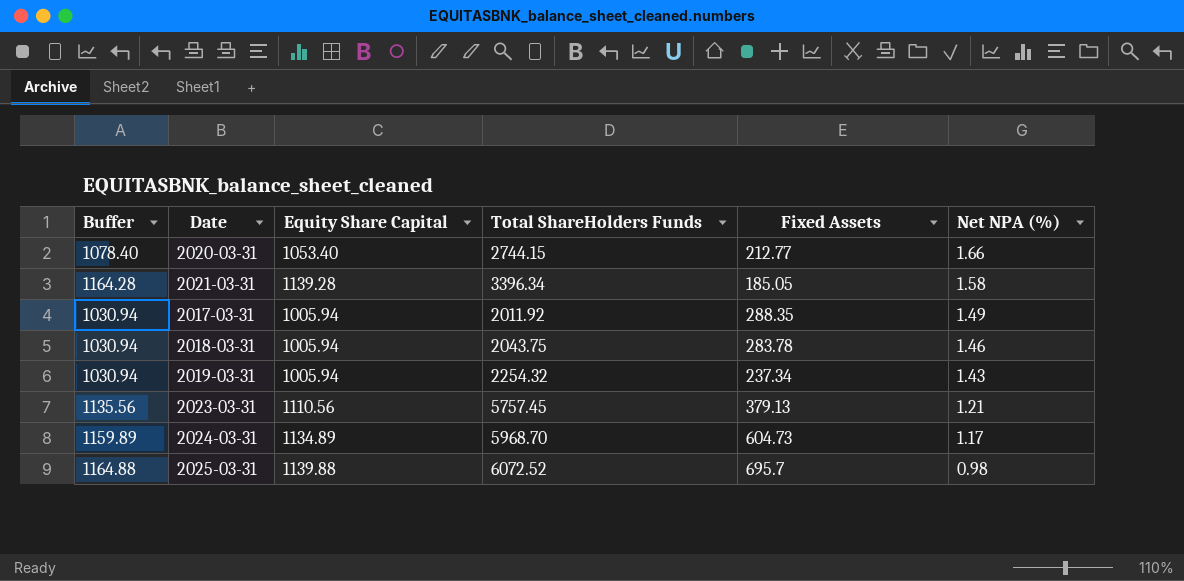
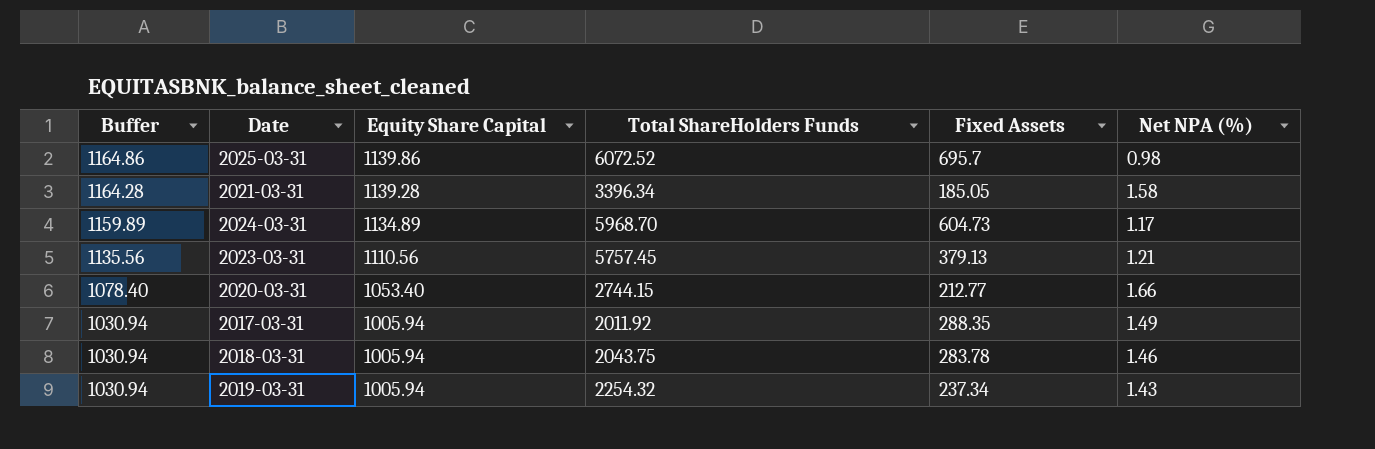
row order: Net NPA (%) descending -> Buffer descending
2025-03-31 | Buffer: 1164.88 -> 1164.86
2025-03-31 | Equity Share Capital: 1139.88 -> 1139.86

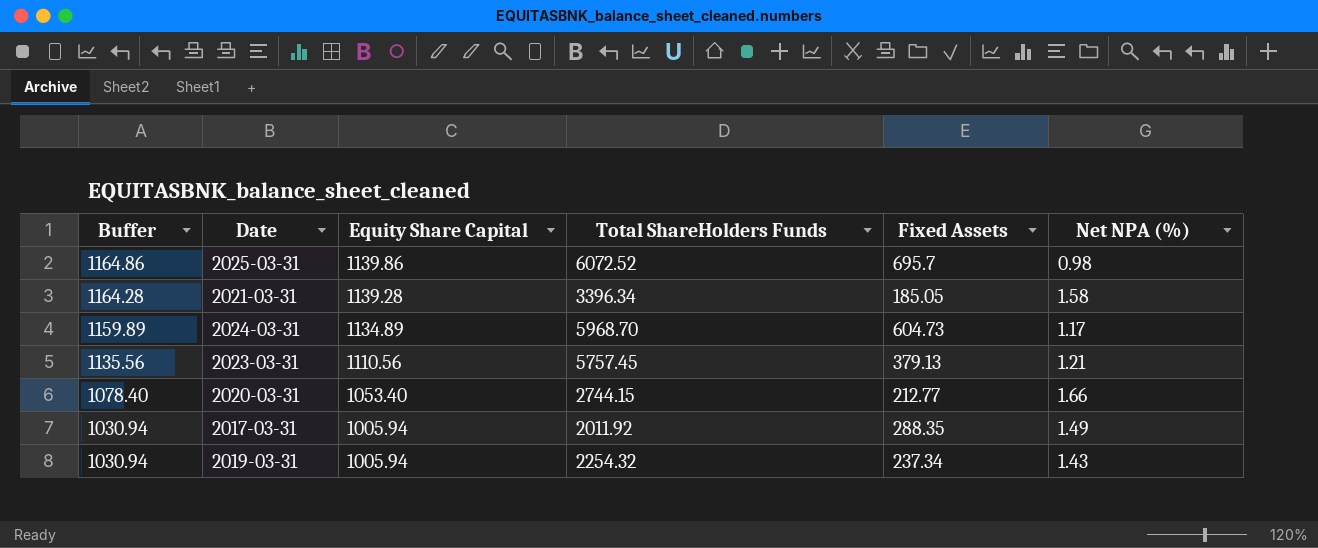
row 2018-03-31: 1030.94 | 1005.94 | 2043.75 | 283.78 | 1.46 -> none

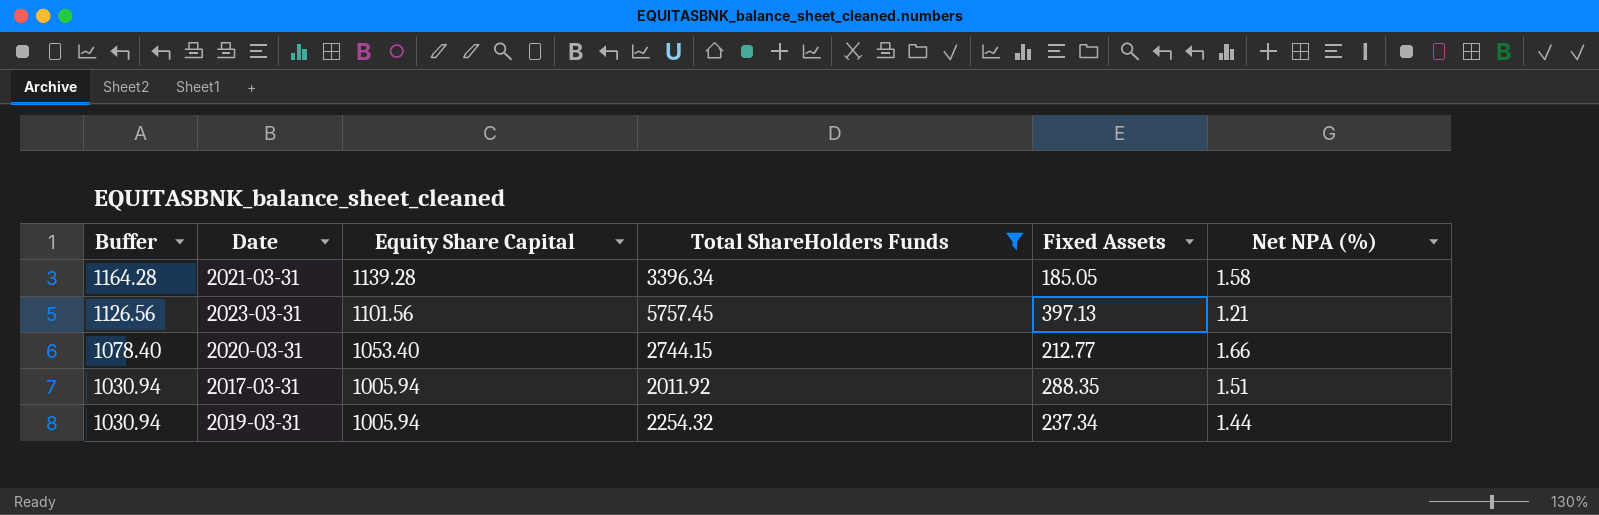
filter: none -> Total ShareHolders Funds <= 5757.45
2023-03-31 | Buffer: 1135.56 -> 1126.56
2023-03-31 | Equity Share Capital: 1110.56 -> 1101.56
2023-03-31 | Fixed Assets: 379.13 -> 397.13
2017-03-31 | Net NPA (%): 1.49 -> 1.51
2019-03-31 | Net NPA (%): 1.43 -> 1.44

